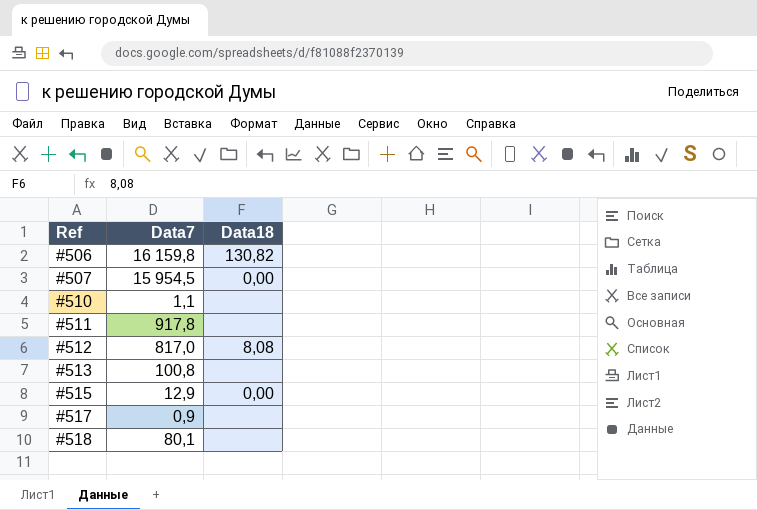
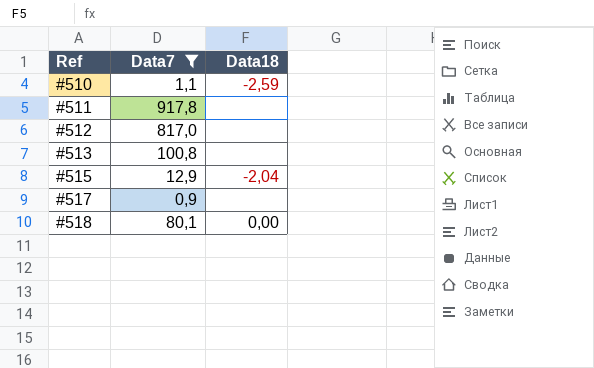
filter: none -> Data7 <= 917,8
#510 | Data18: none -> -2,59
#512 | Data18: 8,08 -> none
#515 | Data18: 0,00 -> -2,04
#518 | Data18: none -> 0,00

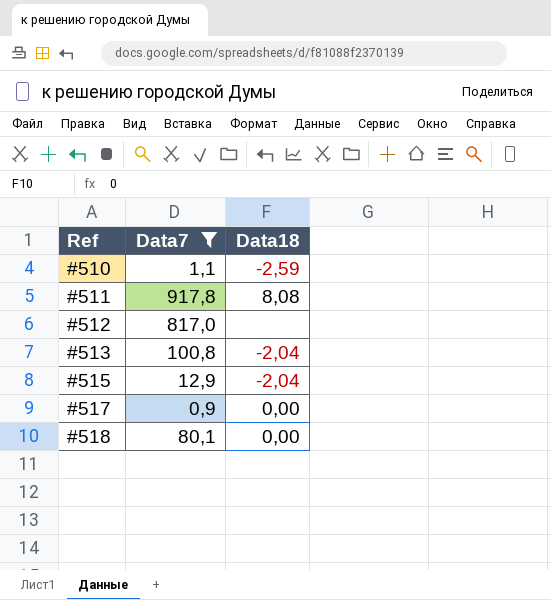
#511 | Data18: none -> 8,08
#513 | Data18: none -> -2,04
#517 | Data18: none -> 0,00

